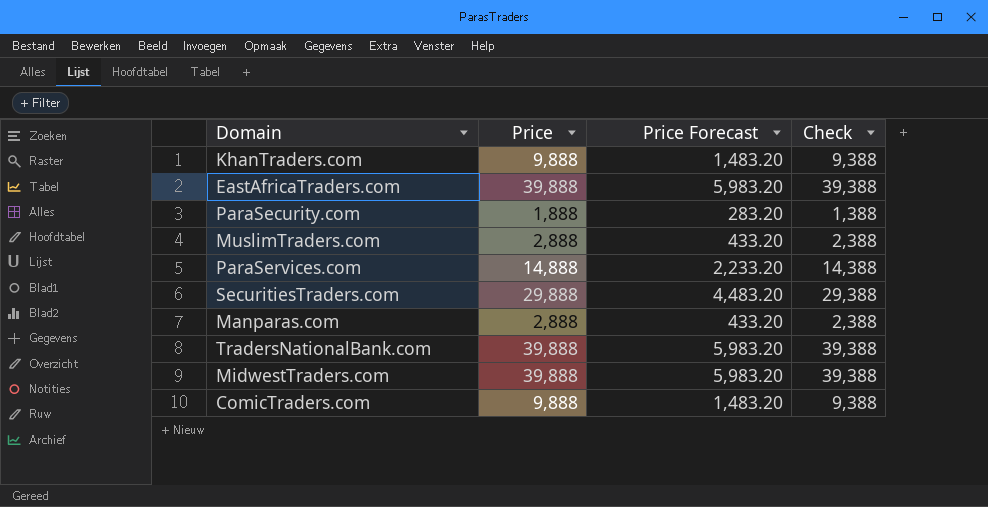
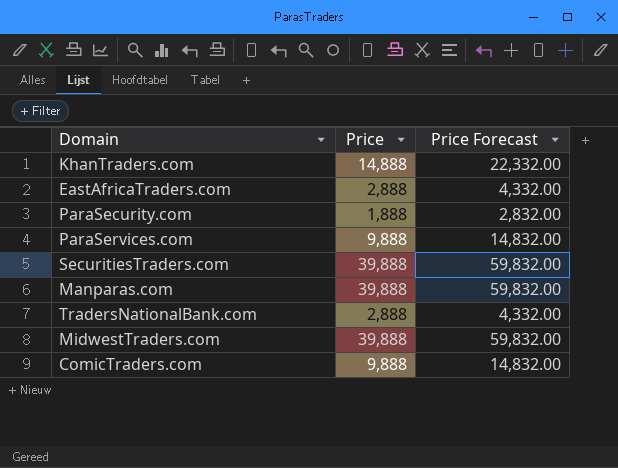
column Check | formula: [Price] - 500 -> none
column Price Forecast | formula: [Price] * 0.15 -> [Price] * 1.5
row MuslimTraders.com: 2,888 | 433.20 | 2,388 -> none
KhanTraders.com | Price: 9,888 -> 14,888
EastAfricaTraders.com | Price: 39,888 -> 2,888
ParaServices.com | Price: 14,888 -> 9,888
SecuritiesTraders.com | Price: 29,888 -> 39,888
Manparas.com | Price: 2,888 -> 39,888
TradersNationalBank.com | Price: 39,888 -> 2,888

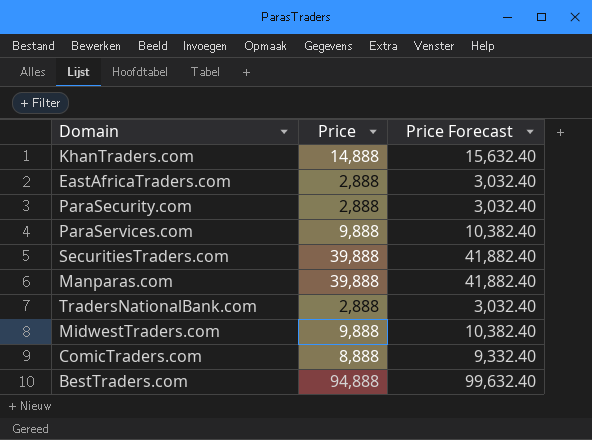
column Price Forecast | formula: [Price] * 1.5 -> [Price] * 1.05
ParaSecurity.com | Price: 1,888 -> 2,888
MidwestTraders.com | Price: 39,888 -> 9,888
ComicTraders.com | Price: 9,888 -> 8,888
row BestTraders.com: none -> 94,888 | 99,632.40

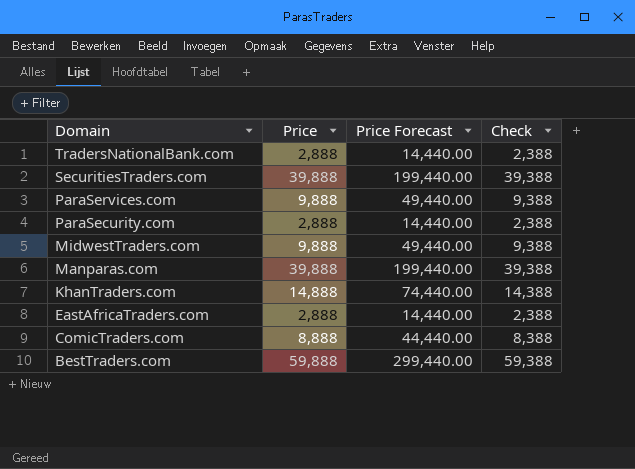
row order: none -> Domain descending
column Price Forecast | formula: [Price] * 1.05 -> [Price] * 5
column Check | formula: none -> [Price] - 500
BestTraders.com | Price: 94,888 -> 59,888

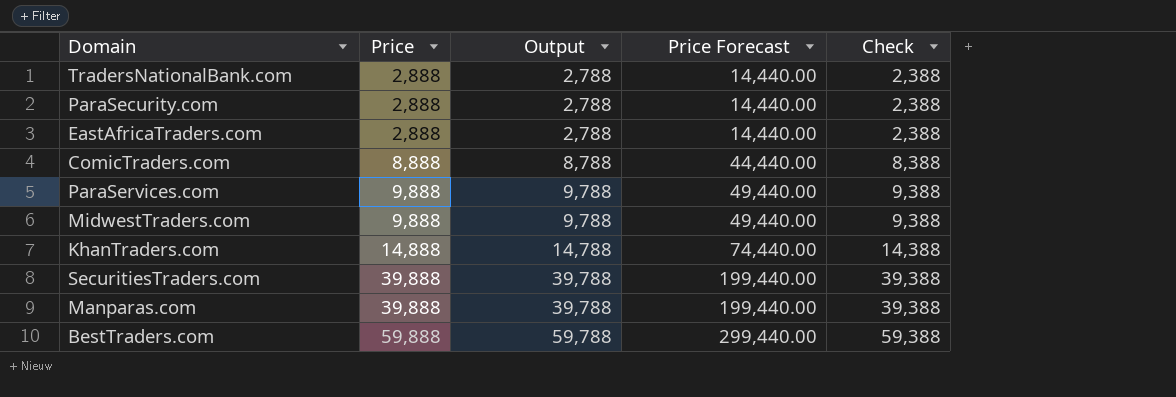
row order: Domain descending -> Price ascending
column Output | formula: none -> [Price] - 100

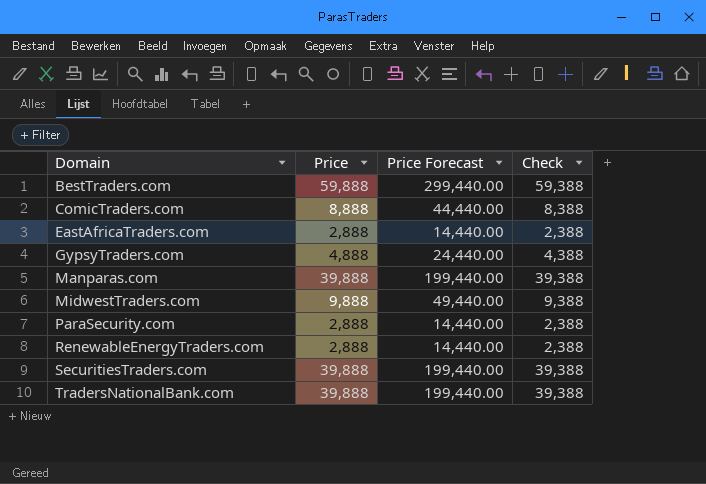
row order: Price ascending -> Domain ascending
column Output | formula: [Price] - 100 -> none
row ParaServices.com: 9,888 | 9,788 | 49,440.00 | 9,388 -> none
row KhanTraders.com: 14,888 | 14,788 | 74,440.00 | 14,388 -> none
row GypsyTraders.com: none -> 4,888 | 24,440.00 | 4,388
row RenewableEnergyTraders.com: none -> 2,888 | 14,440.00 | 2,388
TradersNationalBank.com | Price: 2,888 -> 39,888
TradersNationalBank.com | Price Forecast: 14,440.00 -> 199,440.00
TradersNationalBank.com | Check: 2,388 -> 39,388

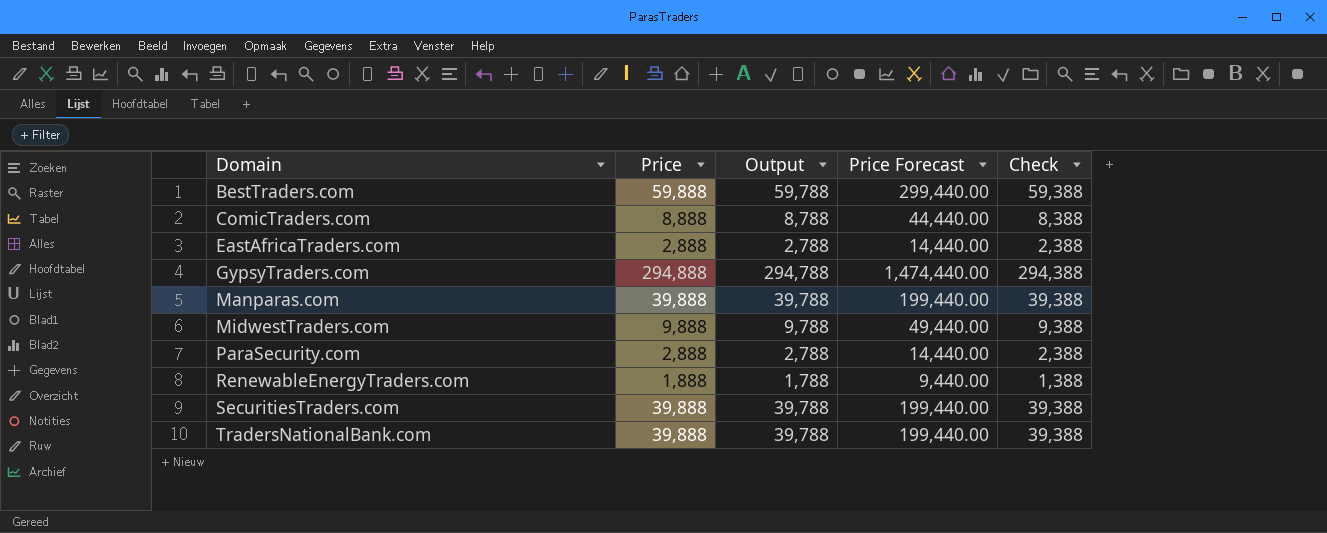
column Output | formula: none -> [Price] - 100
GypsyTraders.com | Price: 4,888 -> 294,888
GypsyTraders.com | Price Forecast: 24,440.00 -> 1,474,440.00
GypsyTraders.com | Check: 4,388 -> 294,388
RenewableEnergyTraders.com | Price: 2,888 -> 1,888
RenewableEnergyTraders.com | Price Forecast: 14,440.00 -> 9,440.00
RenewableEnergyTraders.com | Check: 2,388 -> 1,388

